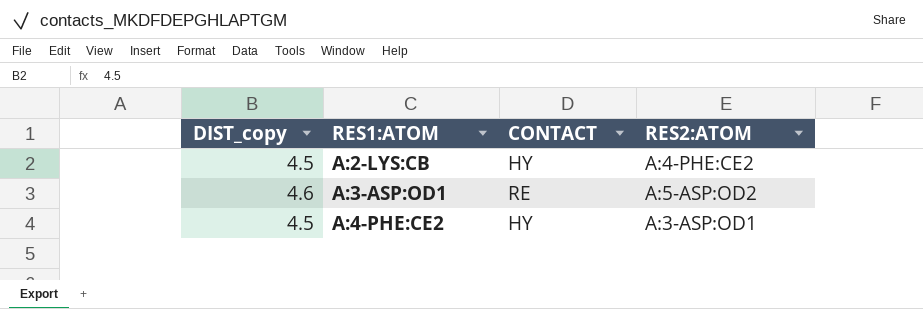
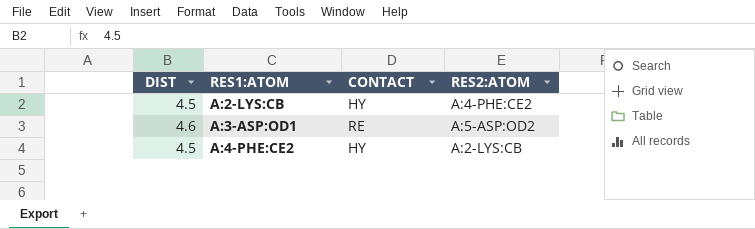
column name: DIST_copy -> DIST
A:4-PHE:CE2 | RES2:ATOM: A:3-ASP:OD1 -> A:2-LYS:CB

